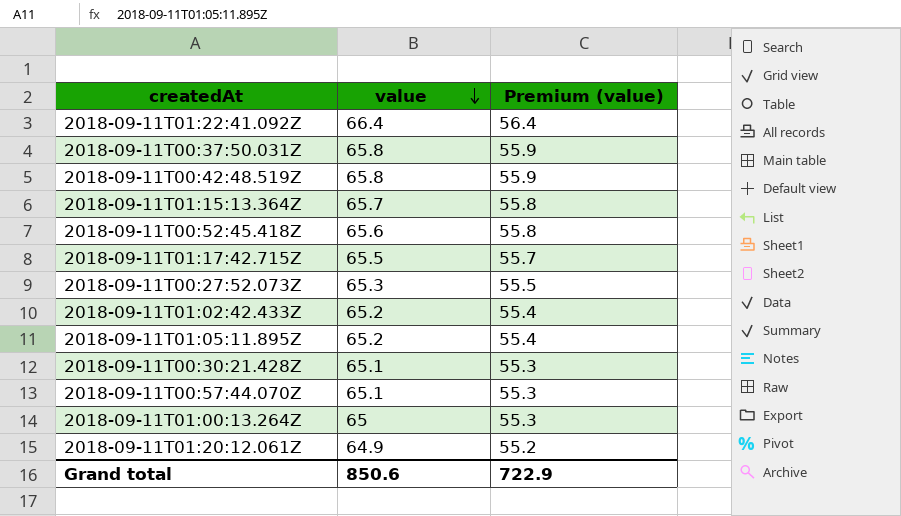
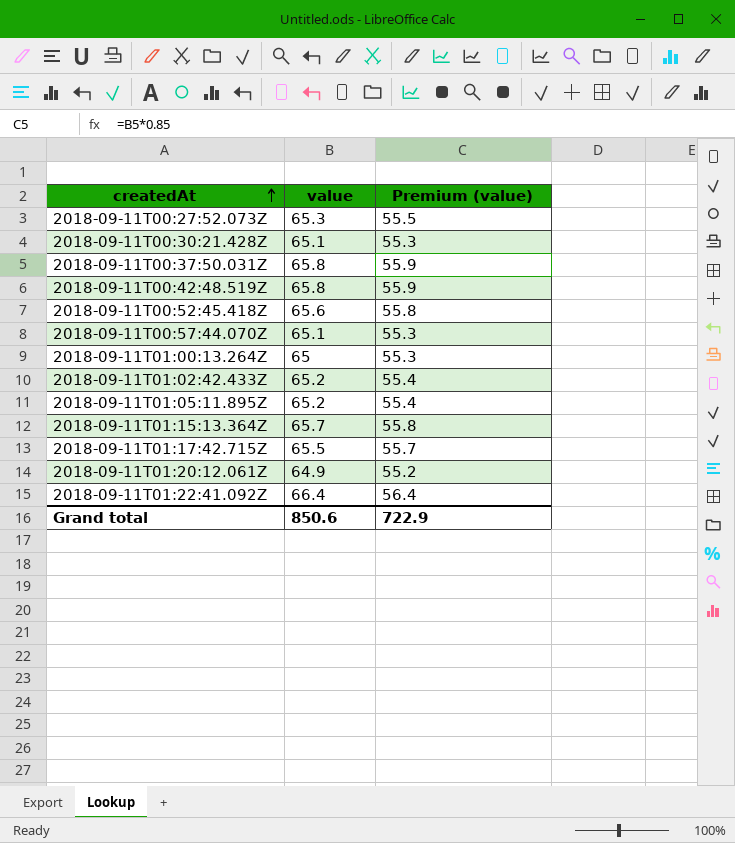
row order: value descending -> createdAt ascending

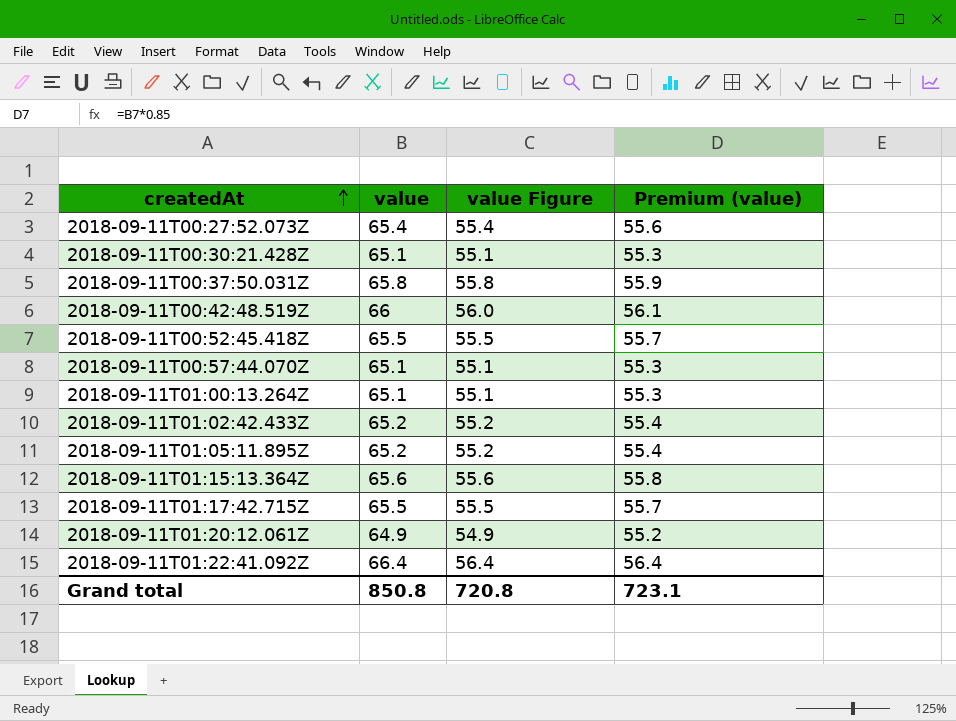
column value Figure | formula: none -> [value] - 10
2018-09-11T00:27:52.073Z | value: 65.3 -> 65.4
2018-09-11T00:27:52.073Z | Premium (value): 55.5 -> 55.6
2018-09-11T00:42:48.519Z | value: 65.8 -> 66
2018-09-11T00:42:48.519Z | Premium (value): 55.9 -> 56.1
2018-09-11T00:52:45.418Z | value: 65.6 -> 65.5
2018-09-11T00:52:45.418Z | Premium (value): 55.8 -> 55.7
2018-09-11T01:00:13.264Z | value: 65 -> 65.1
2018-09-11T01:15:13.364Z | value: 65.7 -> 65.6
Grand total | value: 850.6 -> 850.8
Grand total | Premium (value): 722.9 -> 723.1

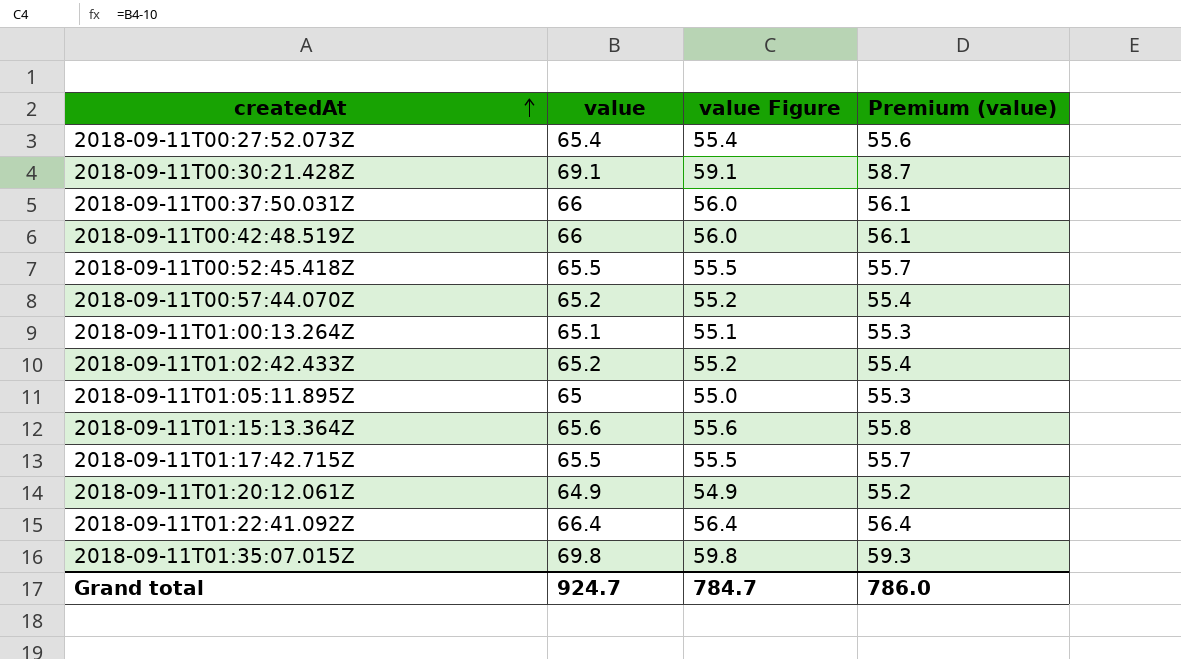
2018-09-11T00:30:21.428Z | value: 65.1 -> 69.1
2018-09-11T00:30:21.428Z | value Figure: 55.1 -> 59.1
2018-09-11T00:30:21.428Z | Premium (value): 55.3 -> 58.7
2018-09-11T00:37:50.031Z | value: 65.8 -> 66
2018-09-11T00:37:50.031Z | value Figure: 55.8 -> 56.0
2018-09-11T00:37:50.031Z | Premium (value): 55.9 -> 56.1
2018-09-11T00:57:44.070Z | value: 65.1 -> 65.2
2018-09-11T00:57:44.070Z | value Figure: 55.1 -> 55.2
2018-09-11T00:57:44.070Z | Premium (value): 55.3 -> 55.4
2018-09-11T01:05:11.895Z | value: 65.2 -> 65
2018-09-11T01:05:11.895Z | value Figure: 55.2 -> 55.0
2018-09-11T01:05:11.895Z | Premium (value): 55.4 -> 55.3
row 2018-09-11T01:35:07.015Z: none -> 69.8 | 59.8 | 59.3
Grand total | value: 850.8 -> 924.7
Grand total | value Figure: 720.8 -> 784.7
Grand total | Premium (value): 723.1 -> 786.0

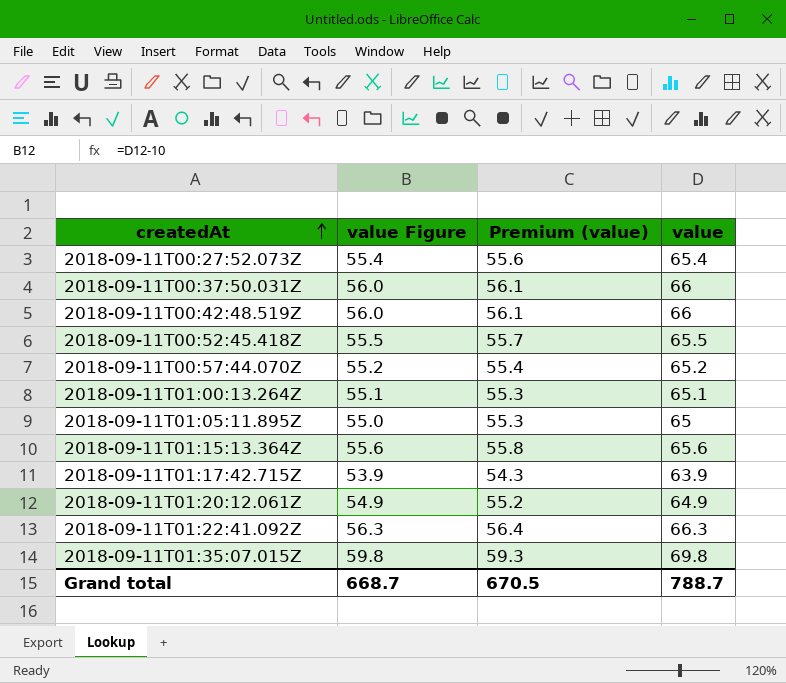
column value | position: 2 -> 4
row 2018-09-11T00:30:21.428Z: 69.1 | 59.1 | 58.7 -> none
row 2018-09-11T01:02:42.433Z: 65.2 | 55.2 | 55.4 -> none
2018-09-11T01:17:42.715Z | value Figure: 55.5 -> 53.9
2018-09-11T01:17:42.715Z | Premium (value): 55.7 -> 54.3
2018-09-11T01:17:42.715Z | value: 65.5 -> 63.9
2018-09-11T01:22:41.092Z | value Figure: 56.4 -> 56.3
2018-09-11T01:22:41.092Z | value: 66.4 -> 66.3
Grand total | value Figure: 784.7 -> 668.7
Grand total | Premium (value): 786.0 -> 670.5
Grand total | value: 924.7 -> 788.7

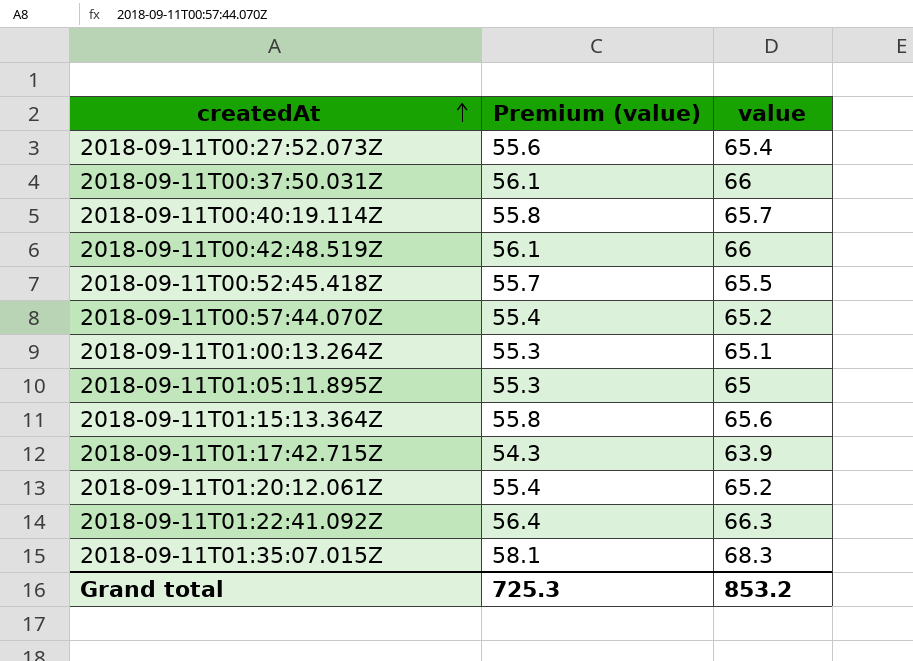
column value Figure | formula: [value] - 10 -> none
row 2018-09-11T00:40:19.114Z: none -> 55.8 | 65.7
2018-09-11T01:20:12.061Z | Premium (value): 55.2 -> 55.4
2018-09-11T01:20:12.061Z | value: 64.9 -> 65.2
2018-09-11T01:35:07.015Z | Premium (value): 59.3 -> 58.1
2018-09-11T01:35:07.015Z | value: 69.8 -> 68.3
Grand total | Premium (value): 670.5 -> 725.3
Grand total | value: 788.7 -> 853.2

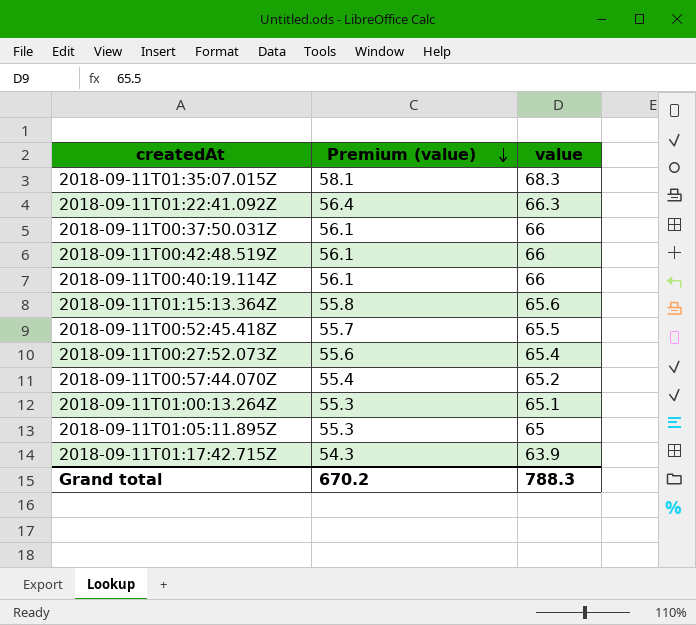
row order: createdAt ascending -> Premium (value) descending
row 2018-09-11T01:20:12.061Z: 55.4 | 65.2 -> none
2018-09-11T00:40:19.114Z | Premium (value): 55.8 -> 56.1
2018-09-11T00:40:19.114Z | value: 65.7 -> 66
Grand total | Premium (value): 725.3 -> 670.2
Grand total | value: 853.2 -> 788.3

